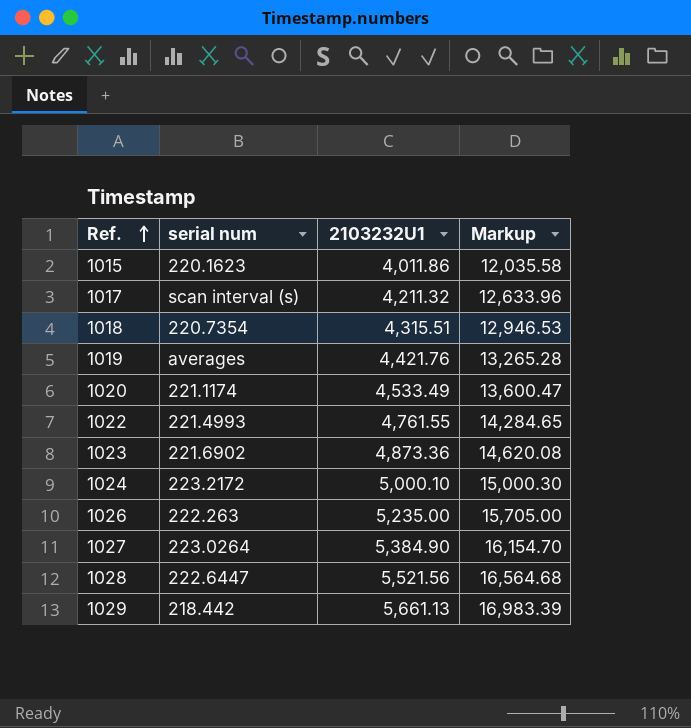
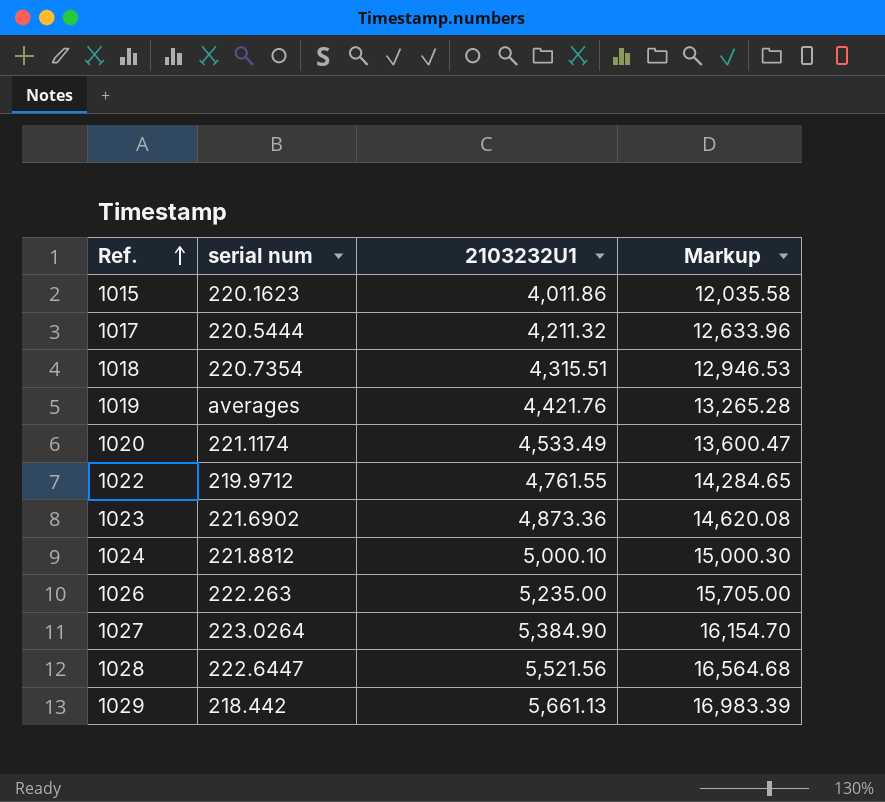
1017 | serial num: scan interval (s) -> 220.5444
1022 | serial num: 221.4993 -> 219.9712
1024 | serial num: 223.2172 -> 221.8812

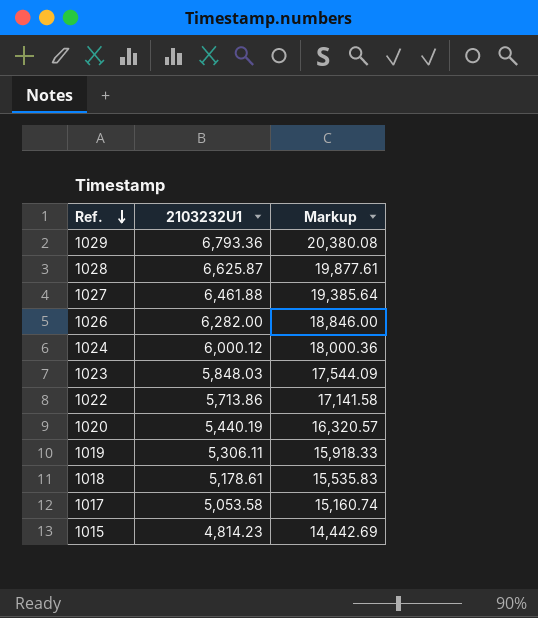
row order: Ref. ascending -> Ref. descending
column serial num | position: 2 -> none
1029 | 2103232U1: 5,661.13 -> 6,793.36
1029 | Markup: 16,983.39 -> 20,380.08
1028 | 2103232U1: 5,521.56 -> 6,625.87
1028 | Markup: 16,564.68 -> 19,877.61
1027 | 2103232U1: 5,384.90 -> 6,461.88
1027 | Markup: 16,154.70 -> 19,385.64
1026 | 2103232U1: 5,235.00 -> 6,282.00
1026 | Markup: 15,705.00 -> 18,846.00
1024 | 2103232U1: 5,000.10 -> 6,000.12
1024 | Markup: 15,000.30 -> 18,000.36
1023 | 2103232U1: 4,873.36 -> 5,848.03
1023 | Markup: 14,620.08 -> 17,544.09
1022 | 2103232U1: 4,761.55 -> 5,713.86
1022 | Markup: 14,284.65 -> 17,141.58
1020 | 2103232U1: 4,533.49 -> 5,440.19
1020 | Markup: 13,600.47 -> 16,320.57
1019 | 2103232U1: 4,421.76 -> 5,306.11
1019 | Markup: 13,265.28 -> 15,918.33
1018 | 2103232U1: 4,315.51 -> 5,178.61
1018 | Markup: 12,946.53 -> 15,535.83
1017 | 2103232U1: 4,211.32 -> 5,053.58
1017 | Markup: 12,633.96 -> 15,160.74
1015 | 2103232U1: 4,011.86 -> 4,814.23
1015 | Markup: 12,035.58 -> 14,442.69

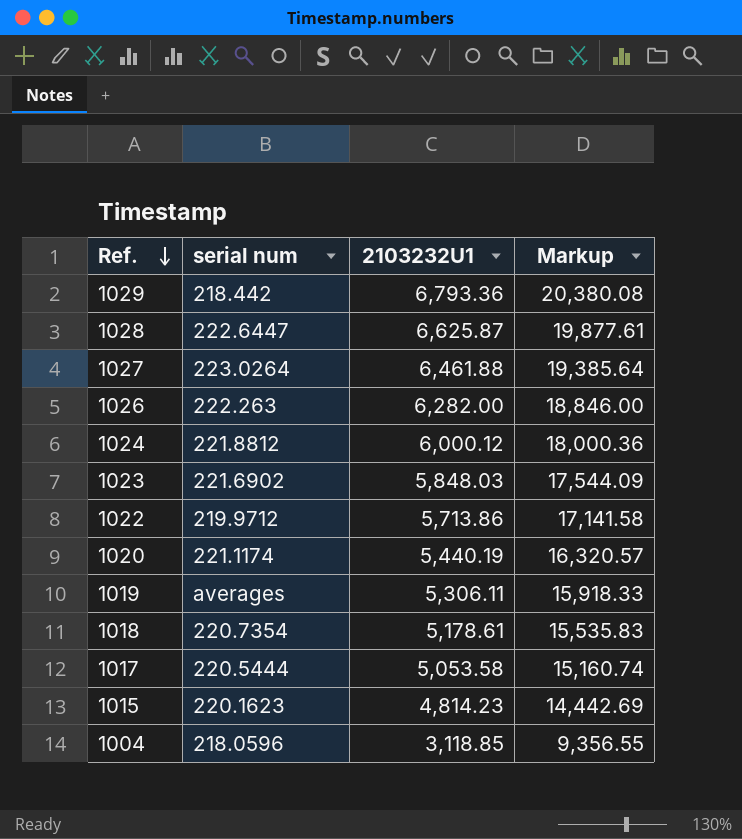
column serial num | position: none -> 2
row 1004: none -> 218.0596 | 3,118.85 | 9,356.55

